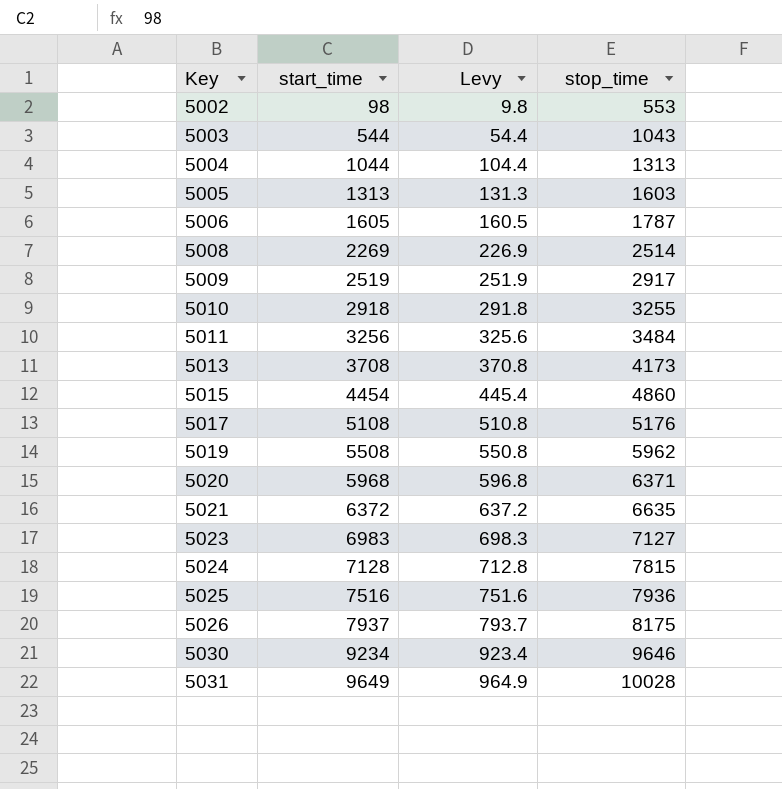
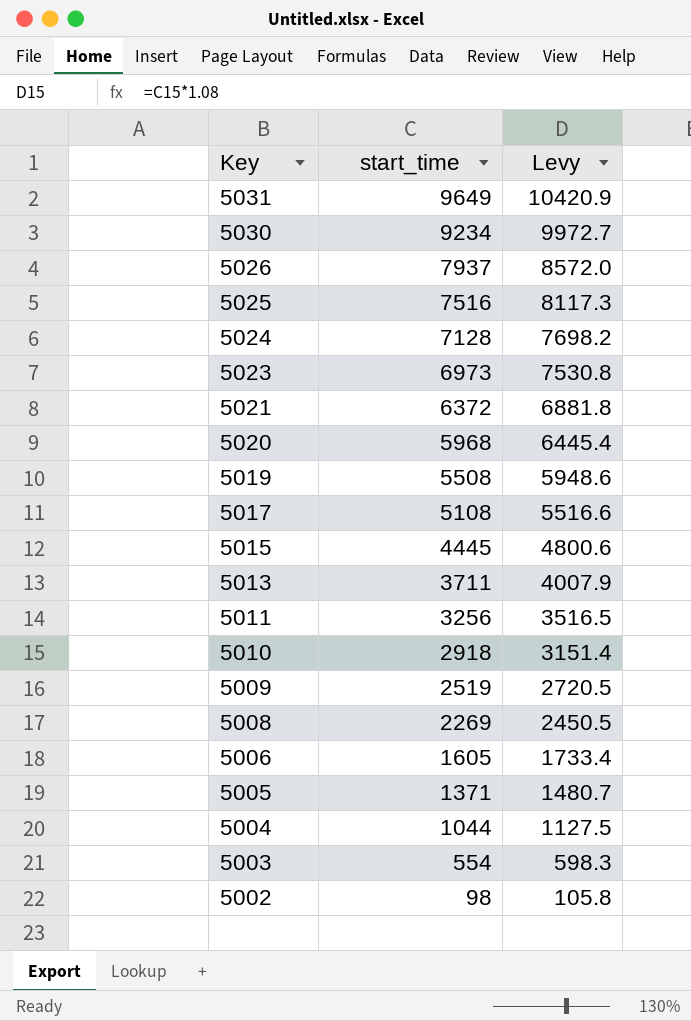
row order: Key ascending -> Key descending
column stop_time | position: 4 -> none
column Levy | formula: [start_time] * 0.1 -> [start_time] * 1.08
5023 | start_time: 6983 -> 6973
5015 | start_time: 4454 -> 4445
5013 | start_time: 3708 -> 3711
5005 | start_time: 1313 -> 1371
5003 | start_time: 544 -> 554

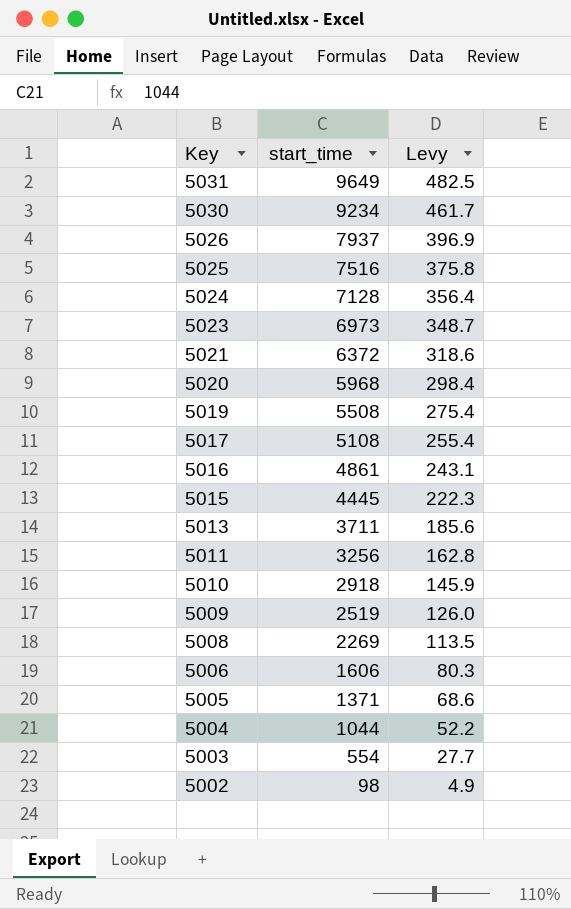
column Levy | formula: [start_time] * 1.08 -> [start_time] * 0.05
row 5016: none -> 4861 | 243.1
5006 | start_time: 1605 -> 1606

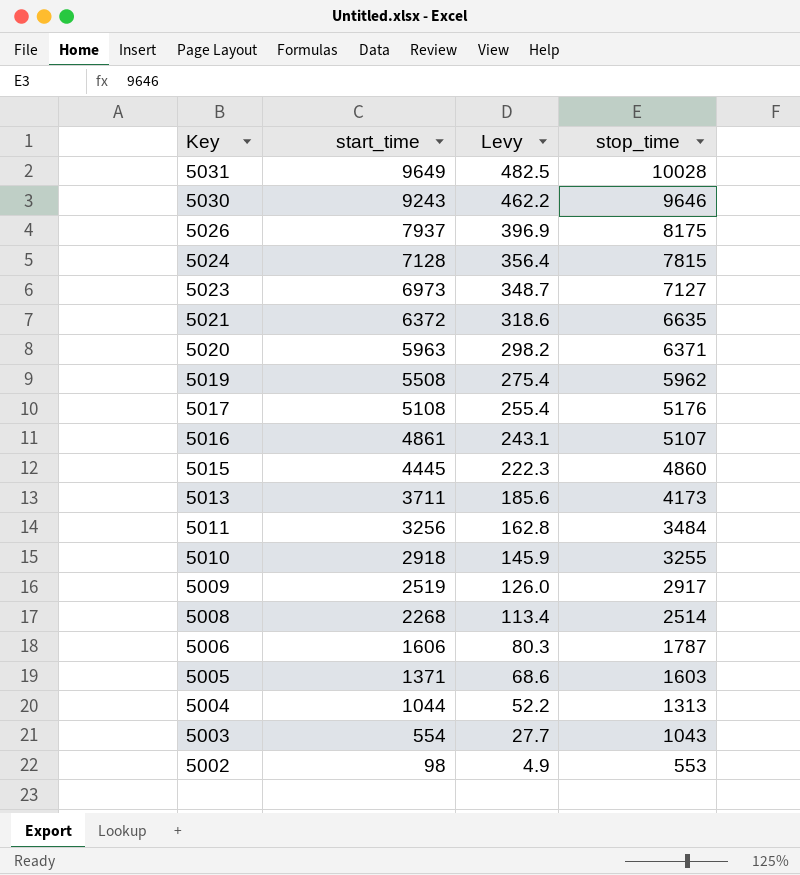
column stop_time | position: none -> 4
row 5025: 7516 | 375.8 -> none
5030 | start_time: 9234 -> 9243
5030 | Levy: 461.7 -> 462.2
5020 | start_time: 5968 -> 5963
5020 | Levy: 298.4 -> 298.2
5008 | start_time: 2269 -> 2268
5008 | Levy: 113.5 -> 113.4

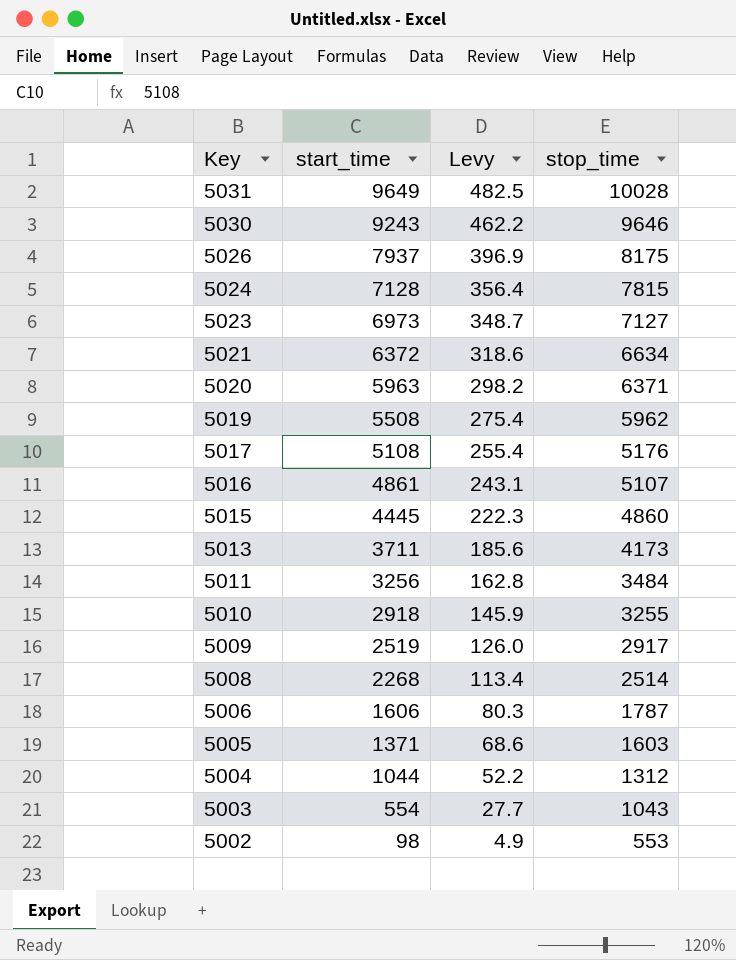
5021 | stop_time: 6635 -> 6634
5004 | stop_time: 1313 -> 1312

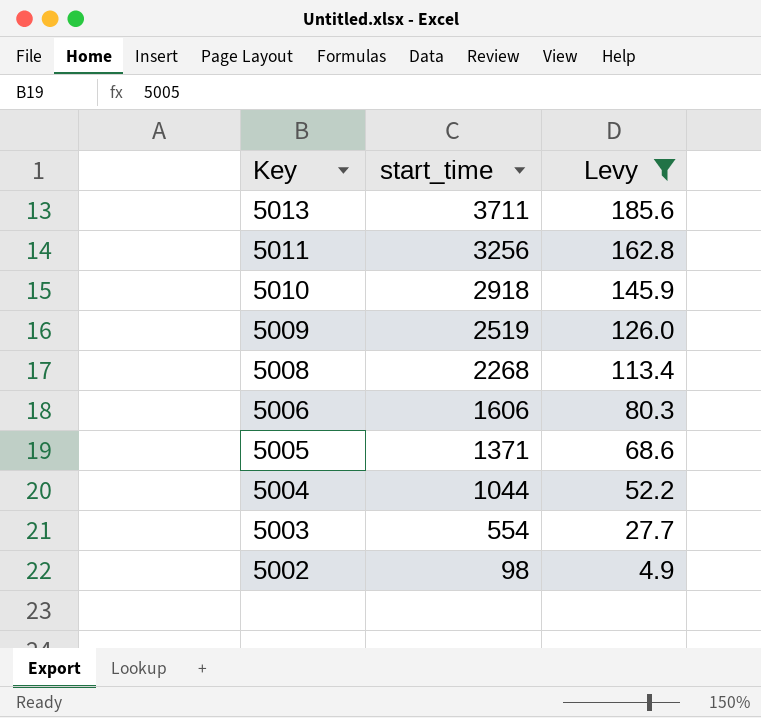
filter: none -> Levy <= 185.6
column stop_time | position: 4 -> none

